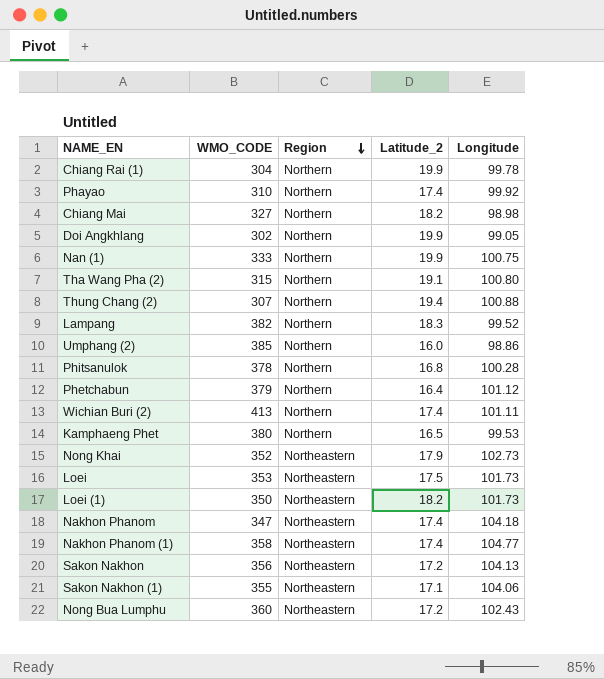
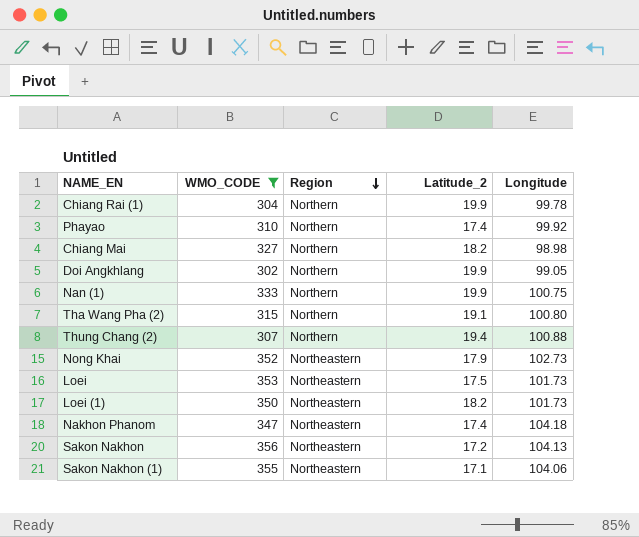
filter: none -> WMO_CODE <= 356

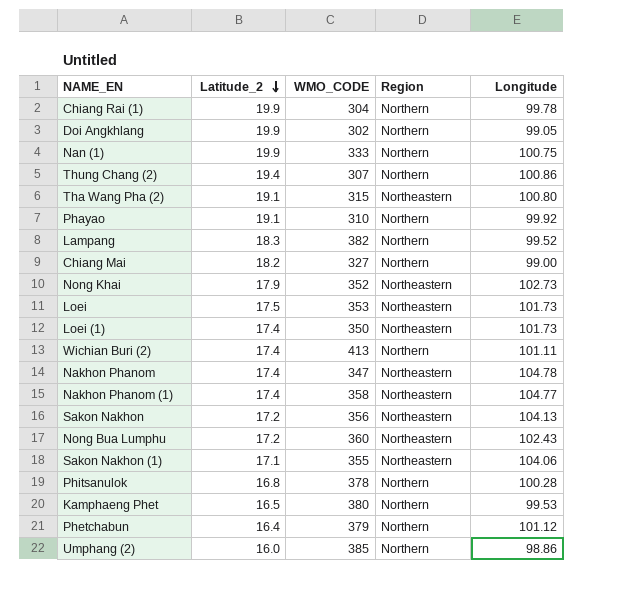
filter: WMO_CODE <= 356 -> none
row order: Region descending -> Latitude_2 descending
column Latitude_2 | position: 4 -> 2
Thung Chang (2) | Longitude: 100.88 -> 100.86
Tha Wang Pha (2) | Region: Northern -> Northeastern
Phayao | Latitude_2: 17.4 -> 19.1
Chiang Mai | Longitude: 98.98 -> 99.00
Loei (1) | Latitude_2: 18.2 -> 17.4
Nakhon Phanom | Longitude: 104.18 -> 104.78

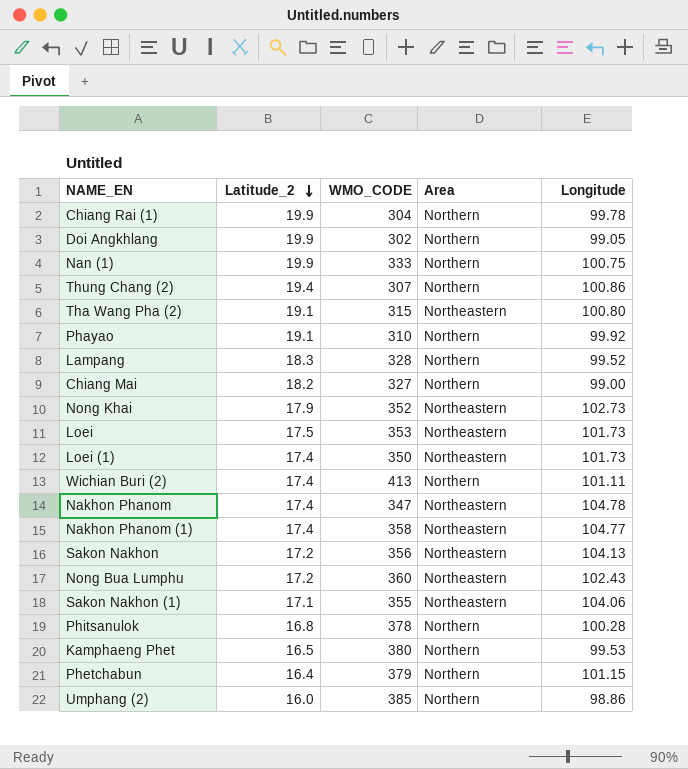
column name: Region -> Area
Lampang | WMO_CODE: 382 -> 328
Phetchabun | Longitude: 101.12 -> 101.15

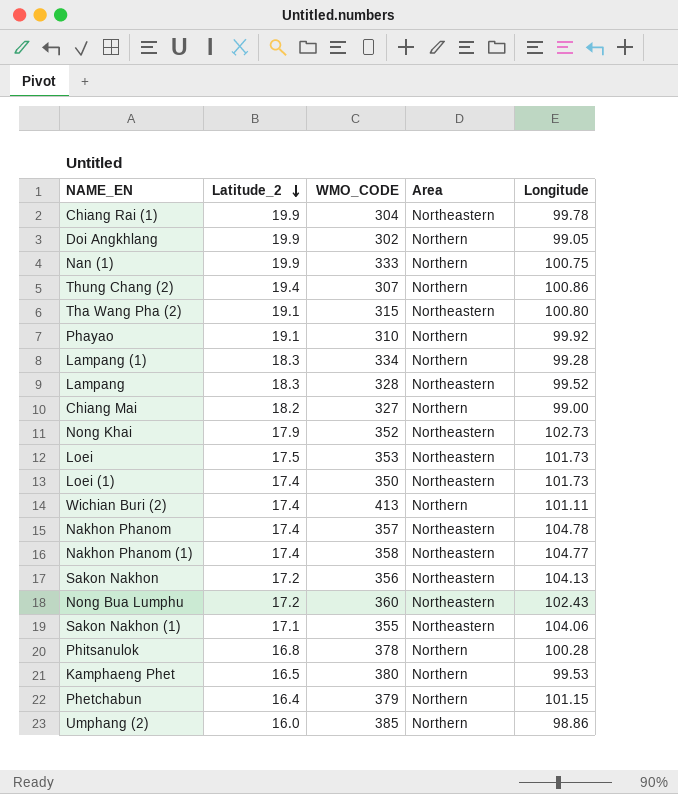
Chiang Rai (1) | Area: Northern -> Northeastern
row Lampang (1): none -> 18.3 | 334 | Northern | 99.28
Lampang | Area: Northern -> Northeastern
Nakhon Phanom | WMO_CODE: 347 -> 357

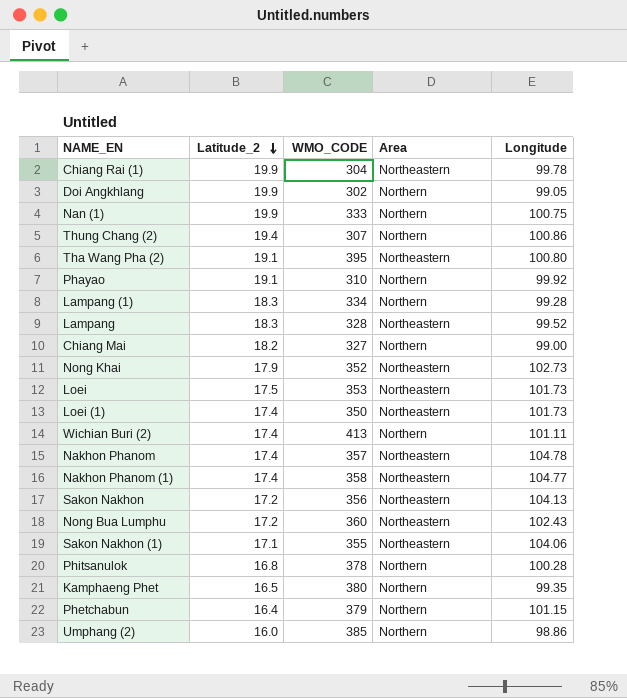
Tha Wang Pha (2) | WMO_CODE: 315 -> 395
Kamphaeng Phet | Longitude: 99.53 -> 99.35

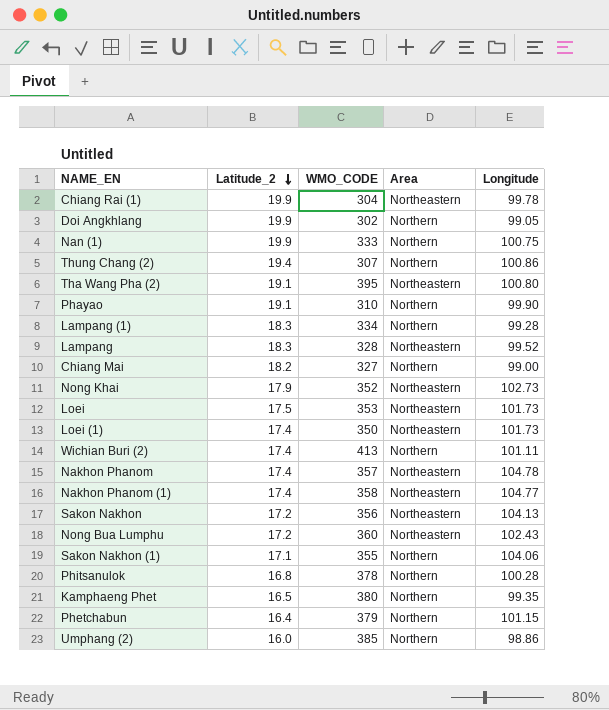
Phayao | Longitude: 99.92 -> 99.90
Sakon Nakhon (1) | Area: Northeastern -> Northern

